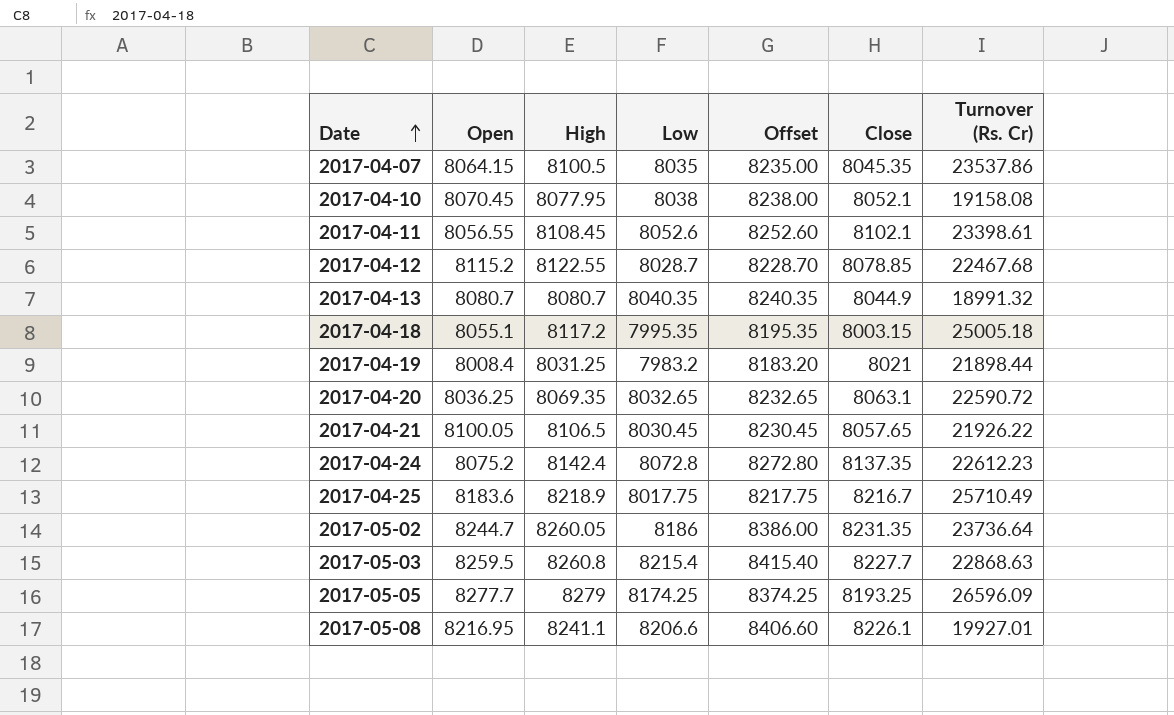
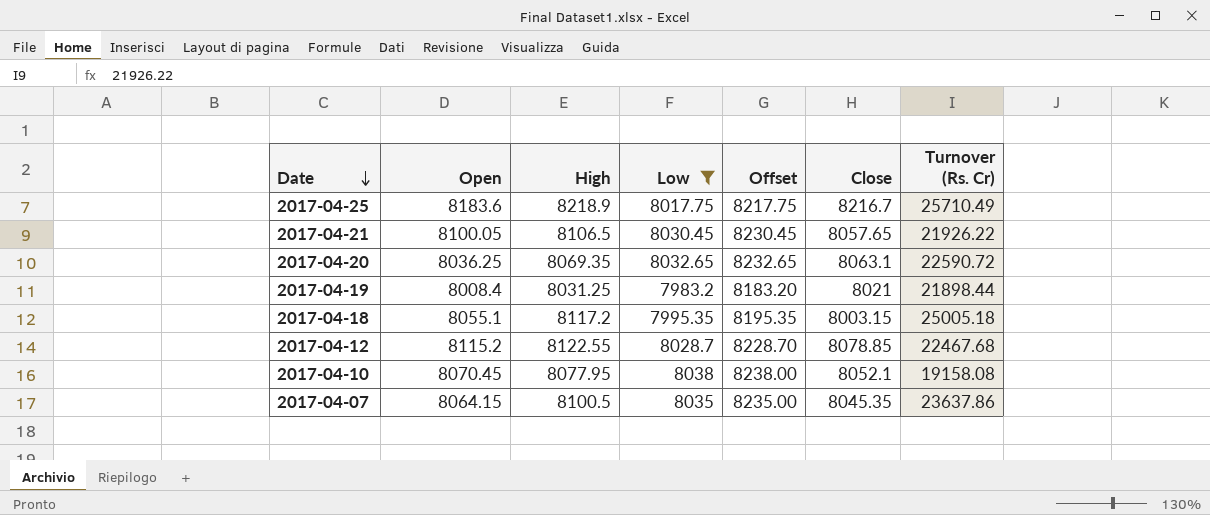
filter: none -> Low <= 8038
row order: Date ascending -> Date descending
2017-04-07 | Turnover (Rs. Cr): 23537.86 -> 23637.86

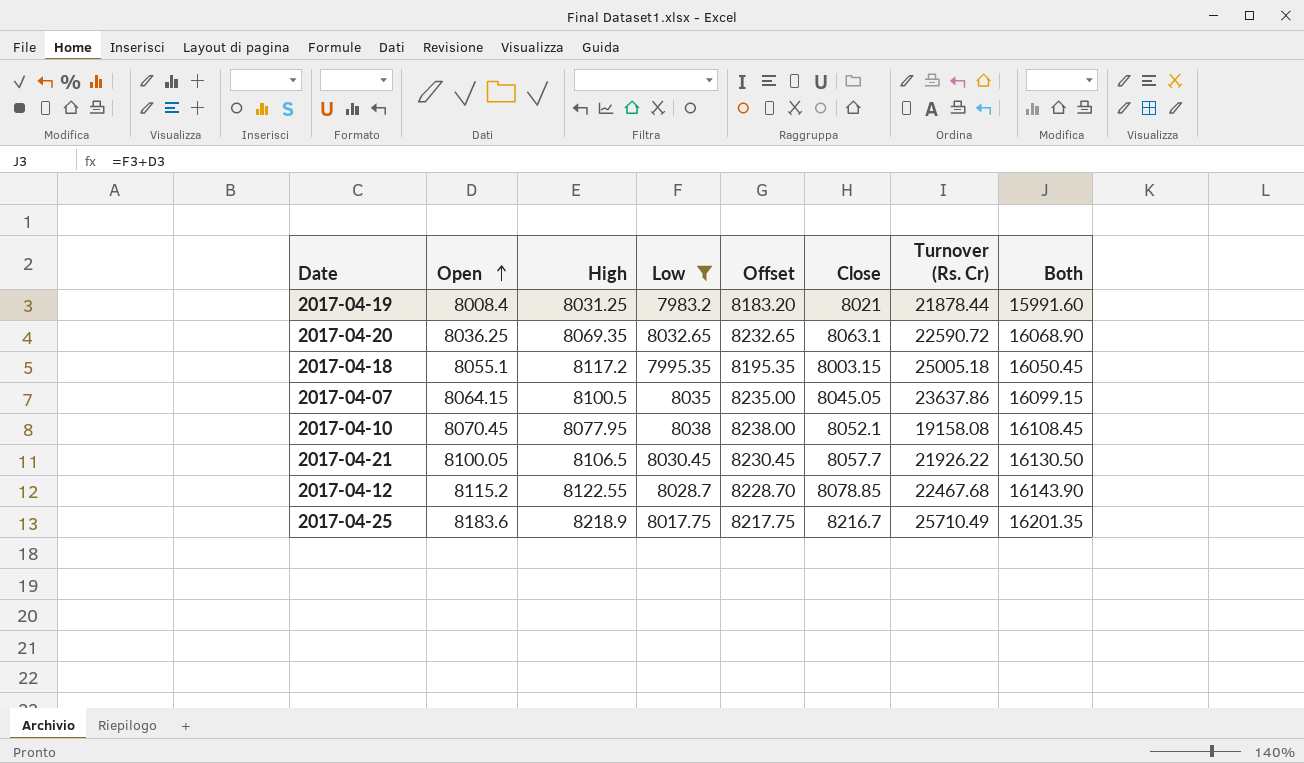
row order: Date descending -> Open ascending
column Both | formula: none -> [Open] + [Low]
2017-04-19 | Turnover (Rs. Cr): 21898.44 -> 21878.44
2017-04-07 | Close: 8045.35 -> 8045.05
2017-04-21 | Close: 8057.65 -> 8057.7

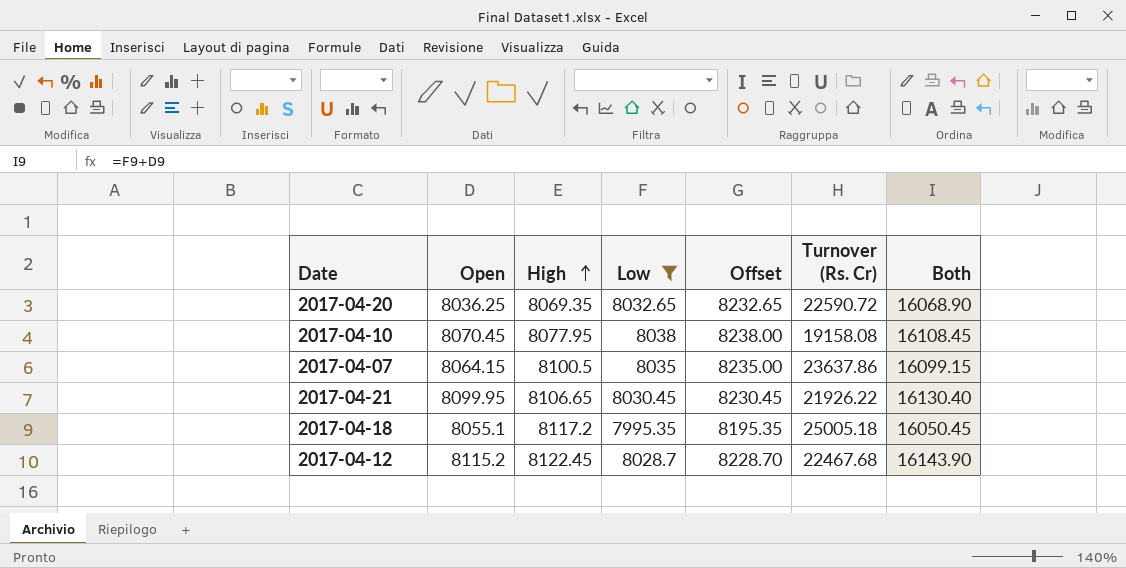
row order: Open ascending -> High ascending
column Close | position: 6 -> none
row 2017-04-19: 8008.4 | 8031.25 | 7983.2 | 8183.20 | 8021 | 21878.44 | 15991.60 -> none
row 2017-04-25: 8183.6 | 8218.9 | 8017.75 | 8217.75 | 8216.7 | 25710.49 | 16201.35 -> none
2017-04-21 | Open: 8100.05 -> 8099.95
2017-04-21 | High: 8106.5 -> 8106.65
2017-04-21 | Both: 16130.50 -> 16130.40
2017-04-12 | High: 8122.55 -> 8122.45

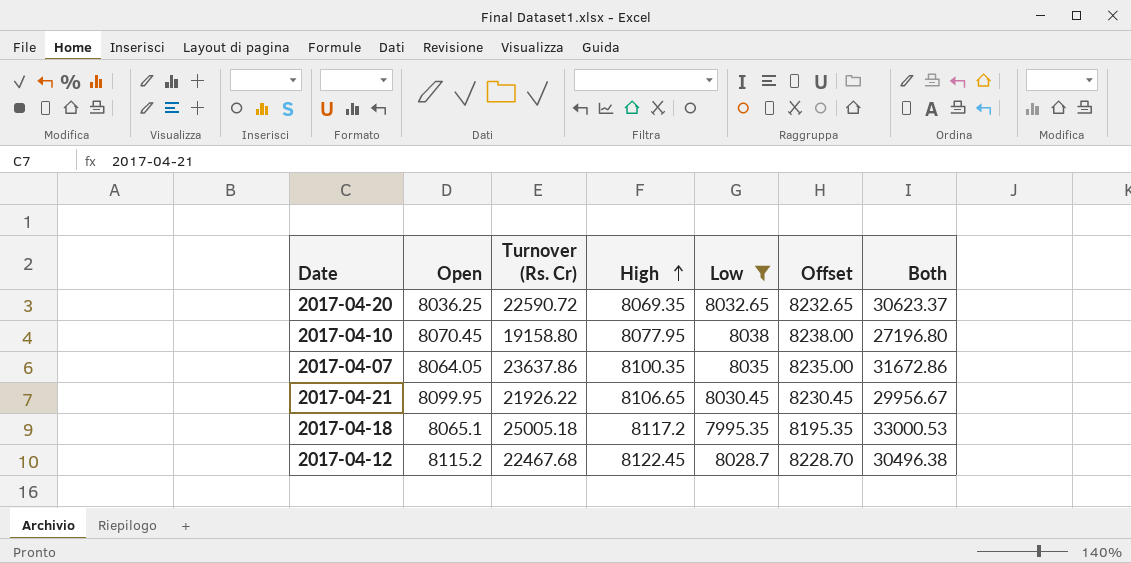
column Turnover (Rs. Cr) | position: 6 -> 3
column Both | formula: [Open] + [Low] -> [Turnover (Rs. Cr)] + [Low]
2017-04-10 | Turnover (Rs. Cr): 19158.08 -> 19158.80
2017-04-07 | Open: 8064.15 -> 8064.05
2017-04-07 | High: 8100.5 -> 8100.35
2017-04-18 | Open: 8055.1 -> 8065.1

